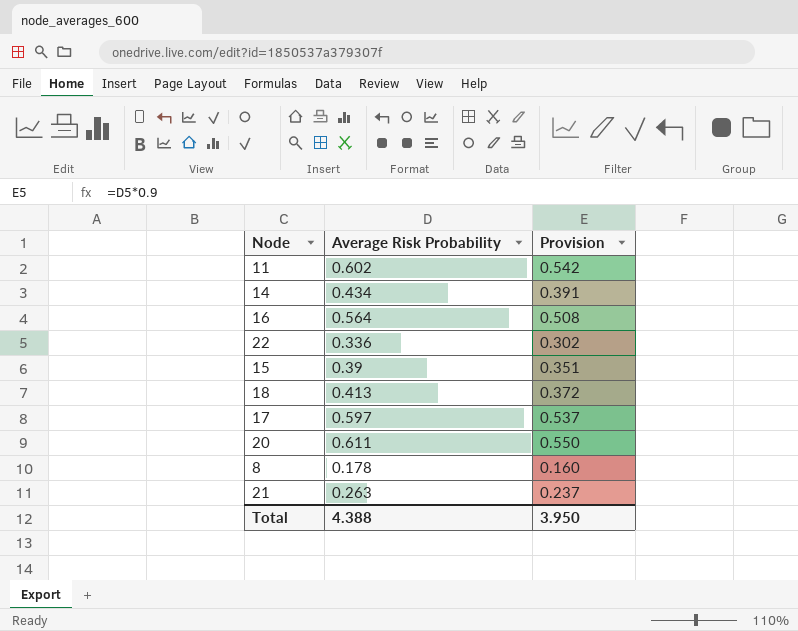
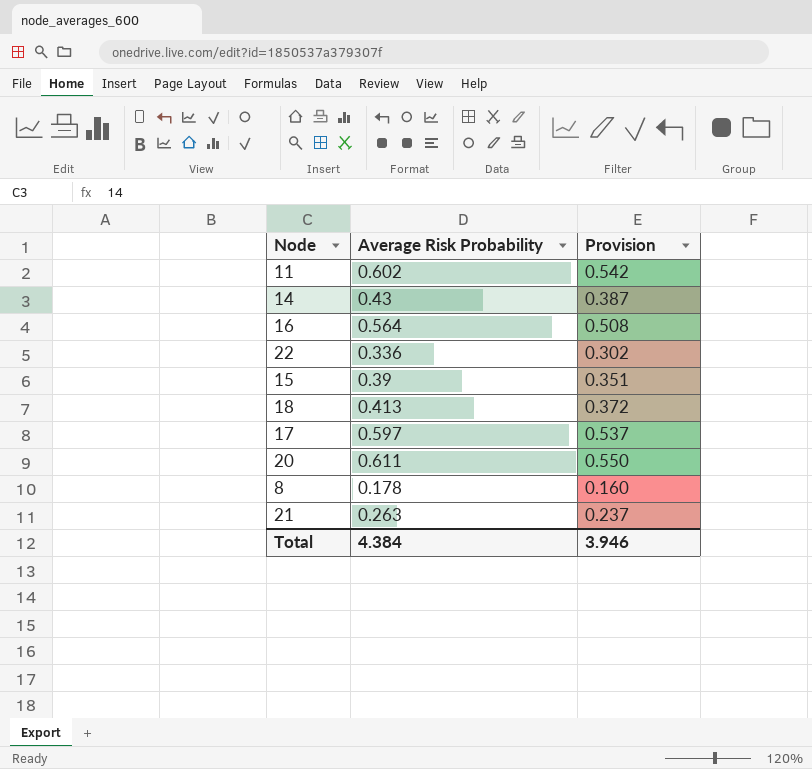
14 | Average Risk Probability: 0.434 -> 0.43
14 | Provision: 0.391 -> 0.387
Total | Average Risk Probability: 4.388 -> 4.384
Total | Provision: 3.950 -> 3.946

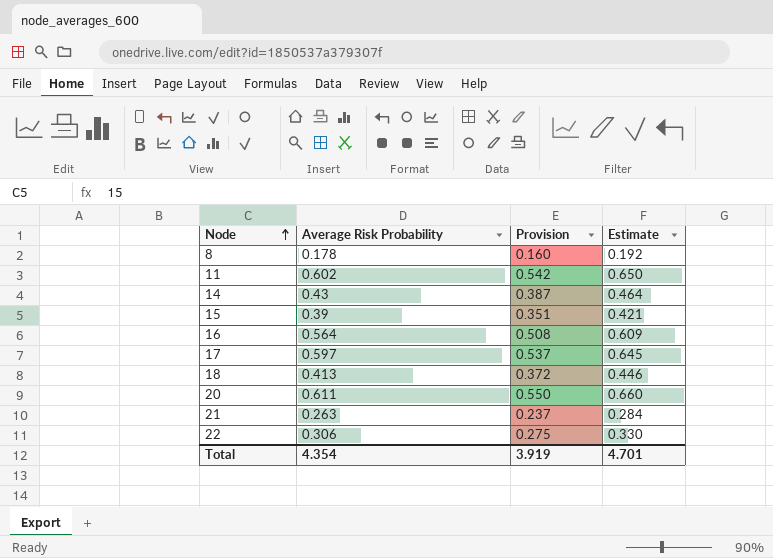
row order: none -> Node ascending
column Estimate | formula: none -> [Average Risk Probability] * 1.08
22 | Average Risk Probability: 0.336 -> 0.306
22 | Provision: 0.302 -> 0.275
Total | Average Risk Probability: 4.384 -> 4.354
Total | Provision: 3.946 -> 3.919

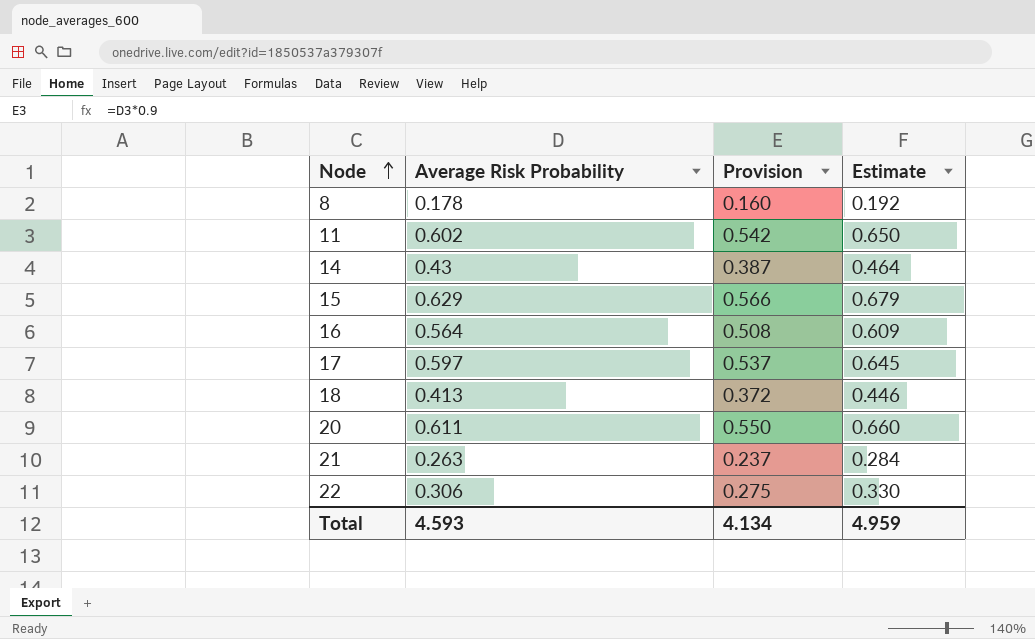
15 | Average Risk Probability: 0.39 -> 0.629
15 | Provision: 0.351 -> 0.566
15 | Estimate: 0.421 -> 0.679
Total | Average Risk Probability: 4.354 -> 4.593
Total | Provision: 3.919 -> 4.134
Total | Estimate: 4.701 -> 4.959

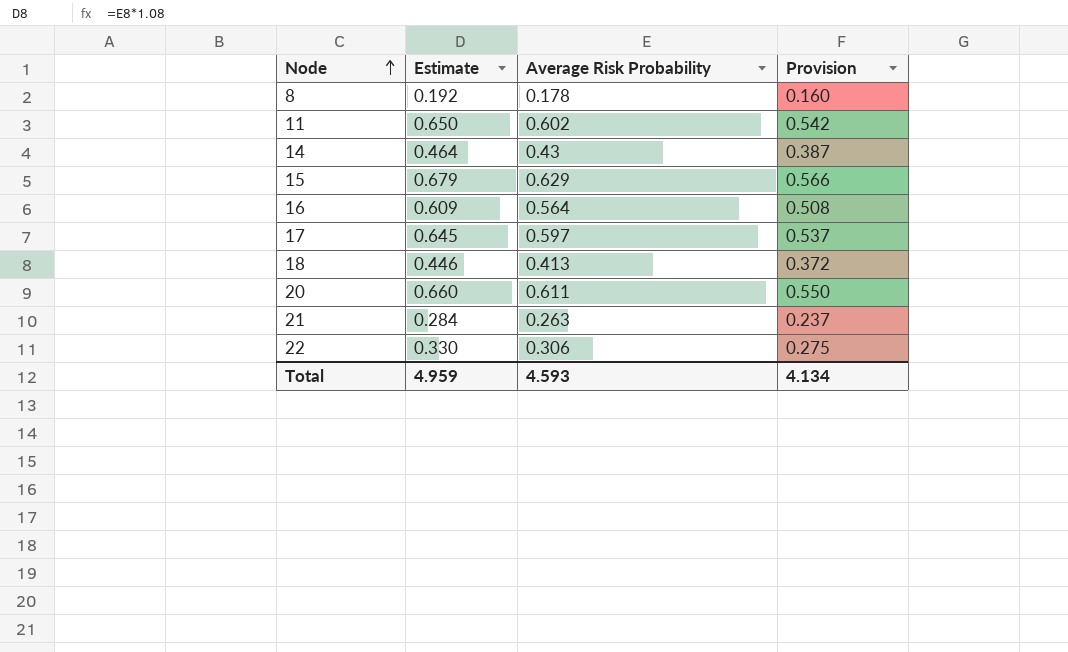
column Estimate | position: 4 -> 2

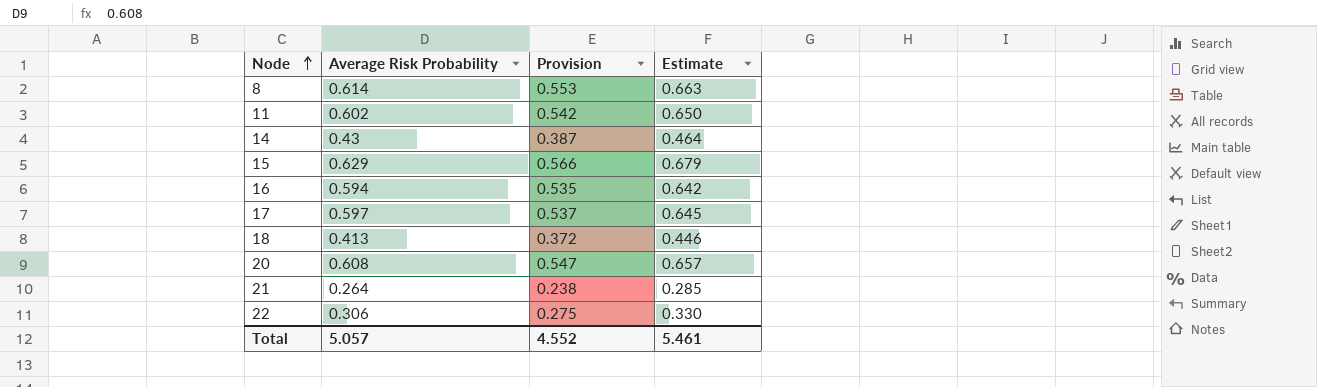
column Estimate | position: 2 -> 4
8 | Average Risk Probability: 0.178 -> 0.614
8 | Provision: 0.160 -> 0.553
8 | Estimate: 0.192 -> 0.663
16 | Average Risk Probability: 0.564 -> 0.594
16 | Provision: 0.508 -> 0.535
16 | Estimate: 0.609 -> 0.642
20 | Average Risk Probability: 0.611 -> 0.608
20 | Provision: 0.550 -> 0.547
20 | Estimate: 0.660 -> 0.657
21 | Average Risk Probability: 0.263 -> 0.264
21 | Provision: 0.237 -> 0.238
21 | Estimate: 0.284 -> 0.285
Total | Average Risk Probability: 4.593 -> 5.057
Total | Provision: 4.134 -> 4.552
Total | Estimate: 4.959 -> 5.461

